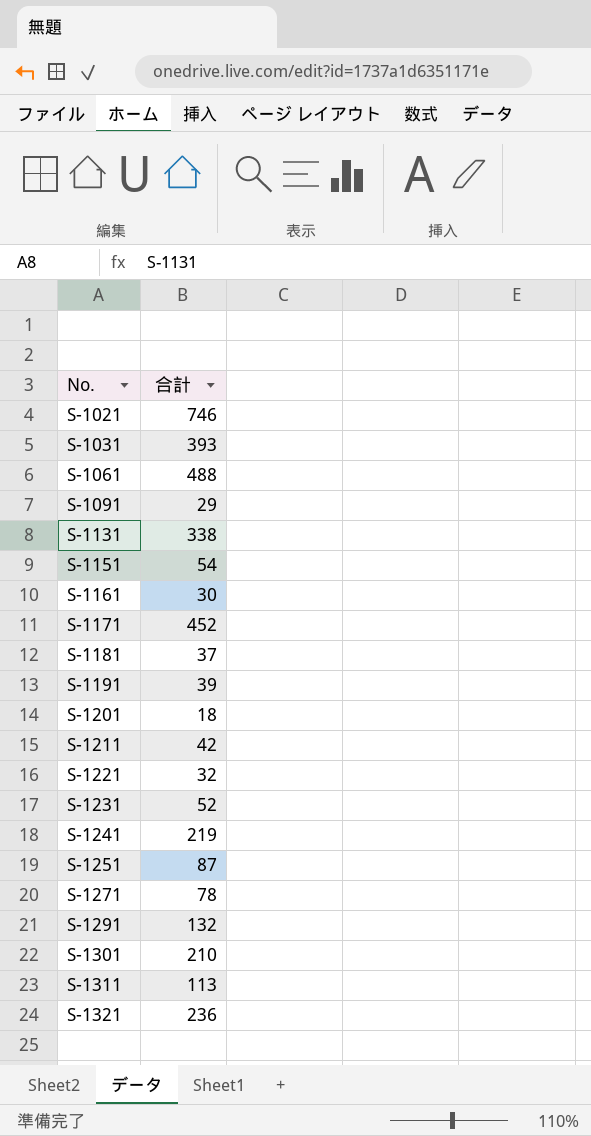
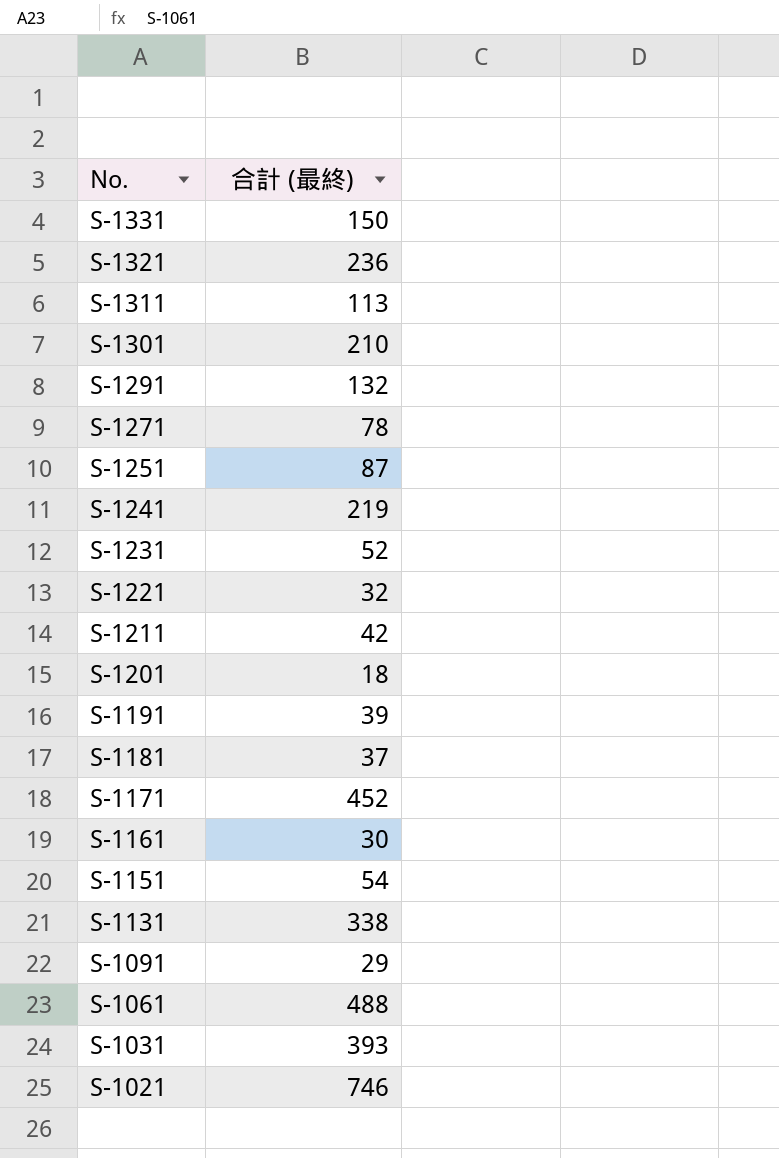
row order: No. ascending -> No. descending
column name: 合計 -> 合計 (最終)
row S-1331: none -> 150

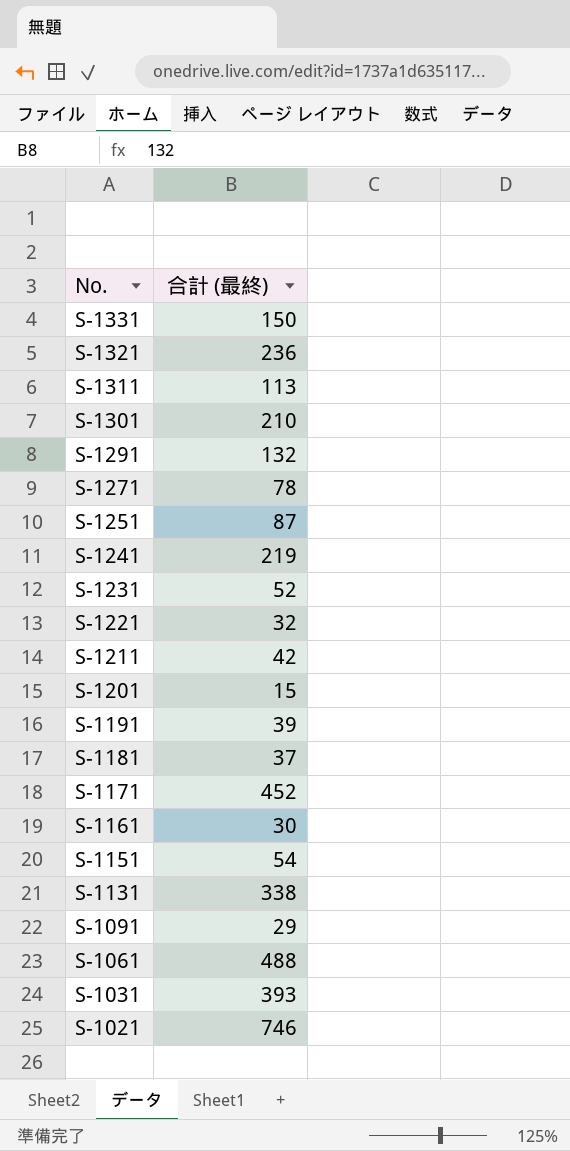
S-1201 | 合計 (最終): 18 -> 15

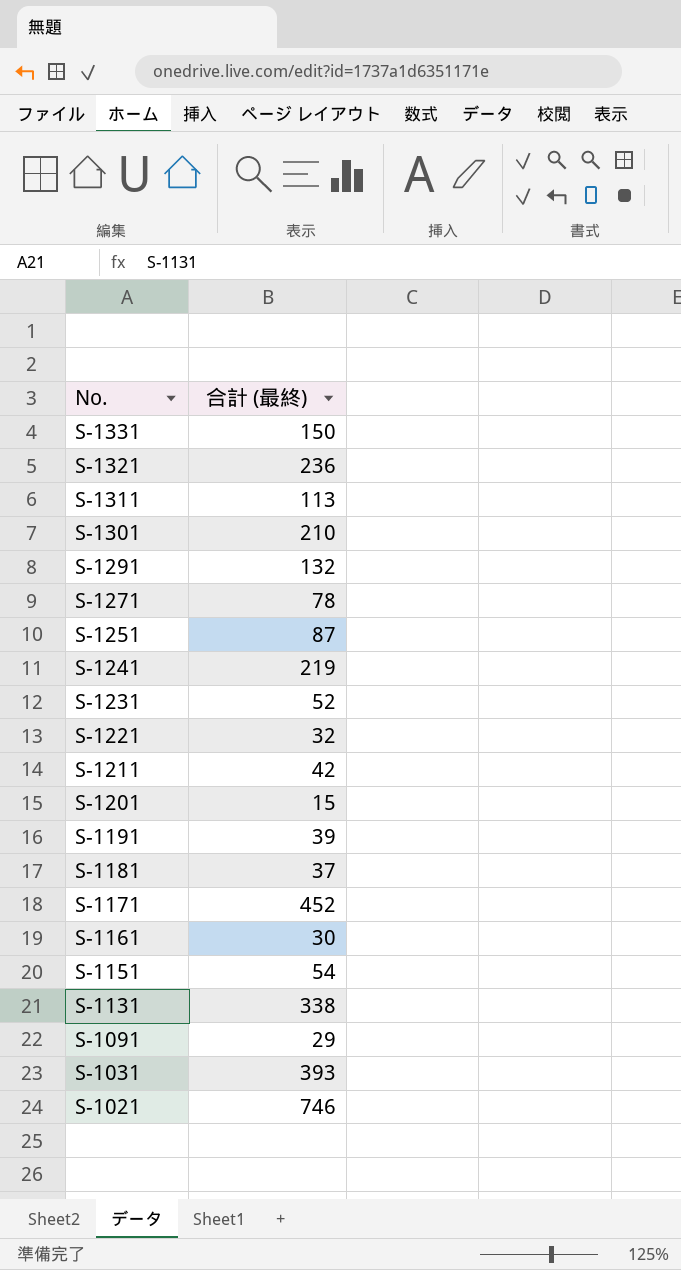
row S-1061: 488 -> none

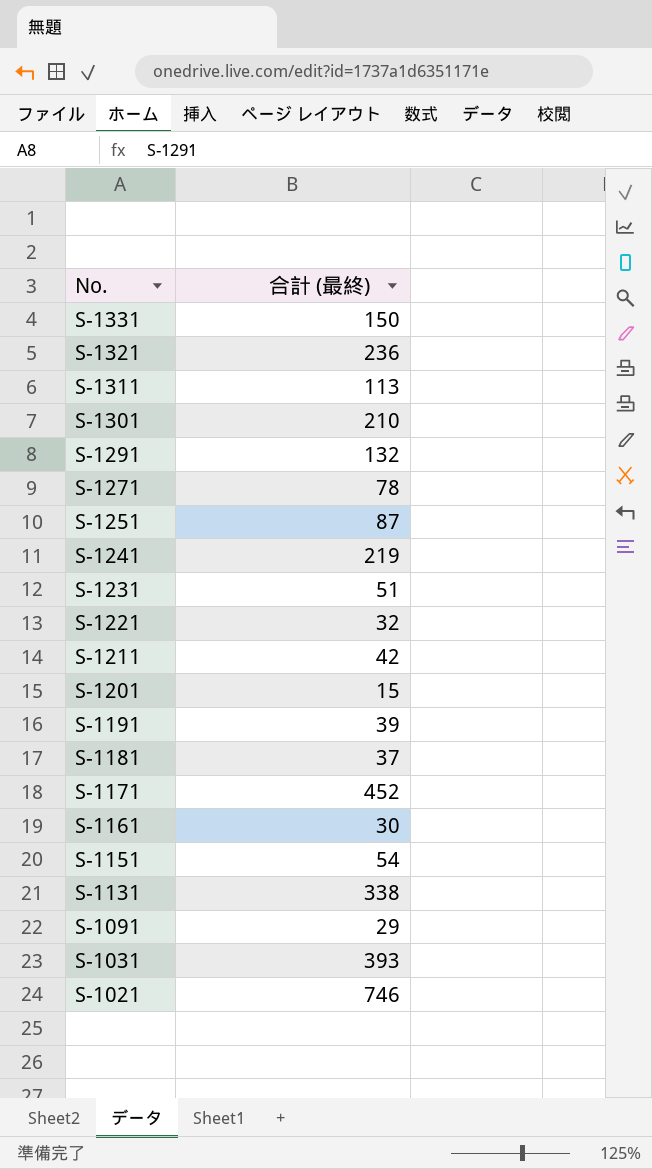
S-1231 | 合計 (最終): 52 -> 51

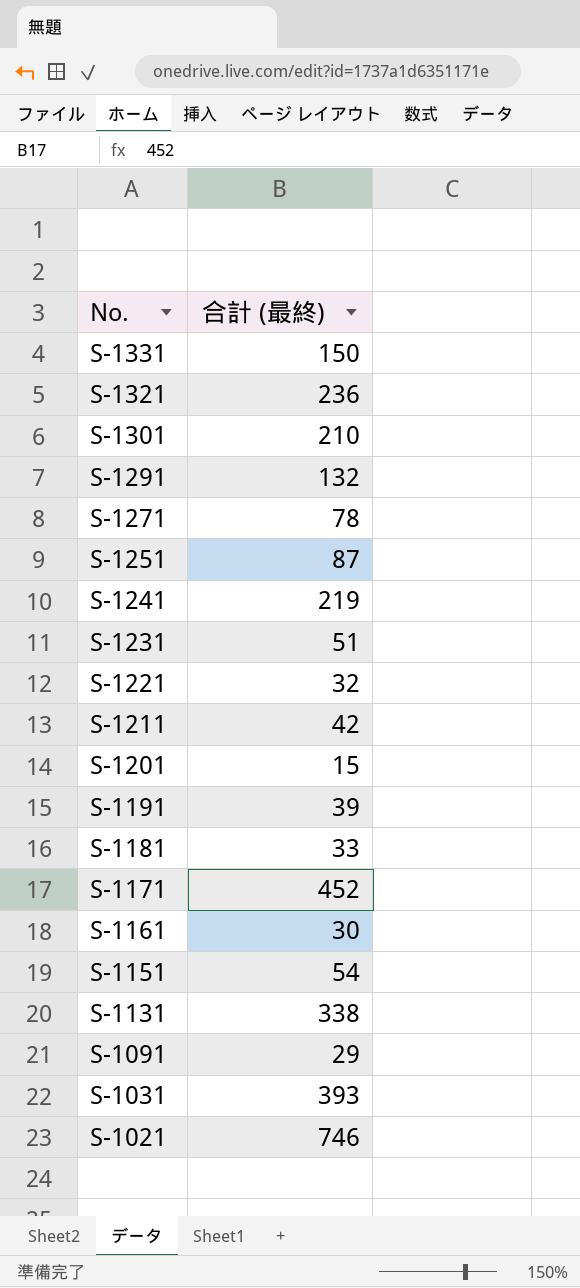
row S-1311: 113 -> none
S-1181 | 合計 (最終): 37 -> 33

